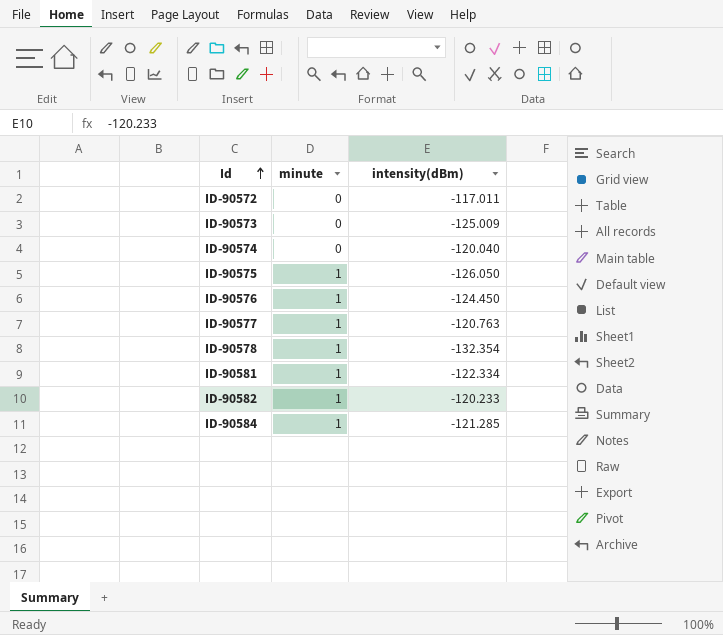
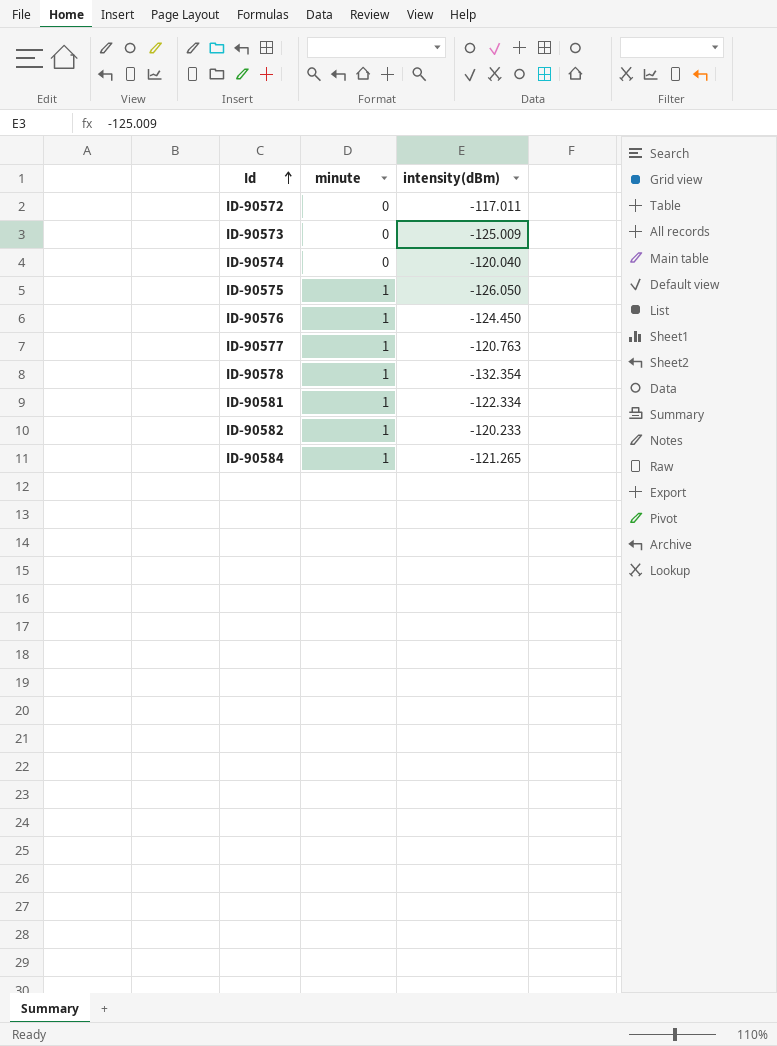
ID-90584 | intensity(dBm): -121.285 -> -121.265

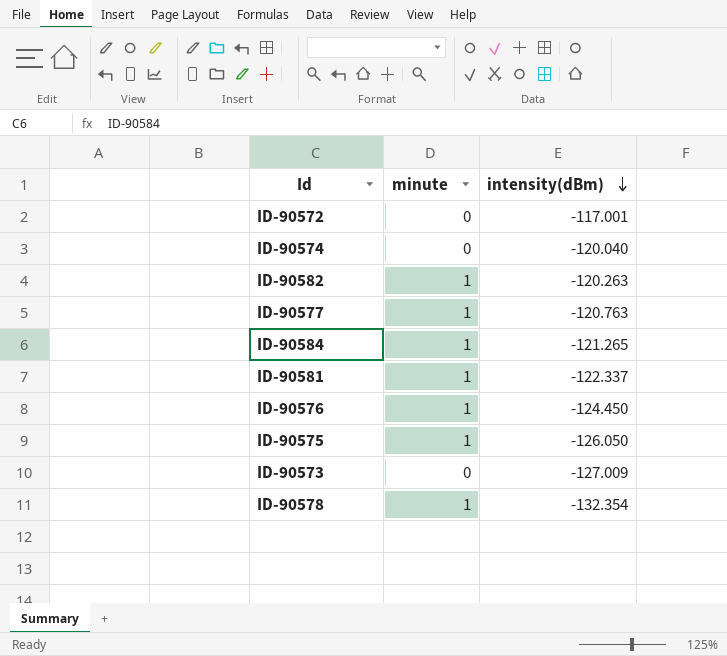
row order: Id ascending -> intensity(dBm) descending
ID-90572 | intensity(dBm): -117.011 -> -117.001
ID-90582 | intensity(dBm): -120.233 -> -120.263
ID-90581 | intensity(dBm): -122.334 -> -122.337
ID-90573 | intensity(dBm): -125.009 -> -127.009

